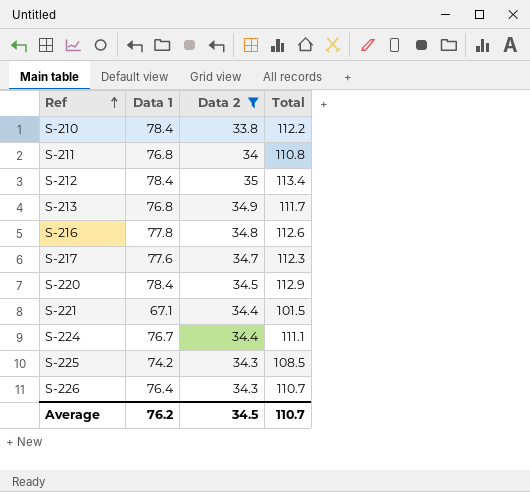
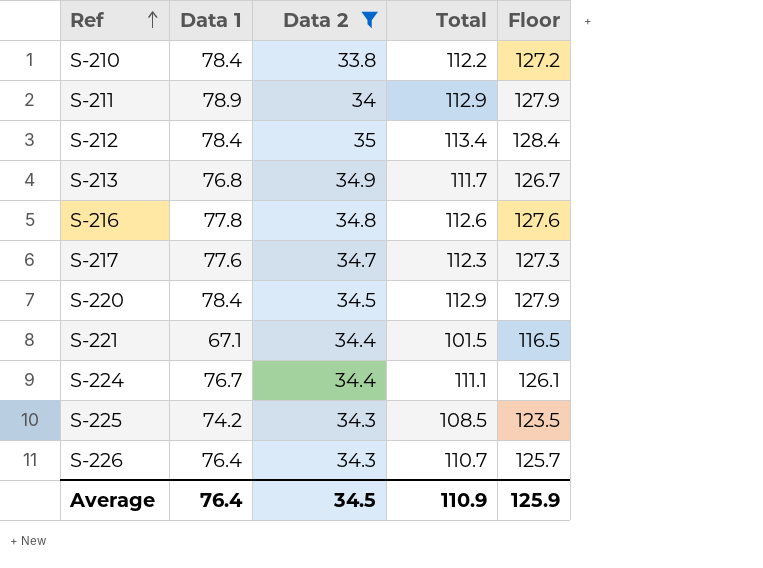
column Floor | formula: none -> [Total] + 15
S-211 | Data 1: 76.8 -> 78.9
S-211 | Total: 110.8 -> 112.9
Average | Data 1: 76.2 -> 76.4
Average | Total: 110.7 -> 110.9

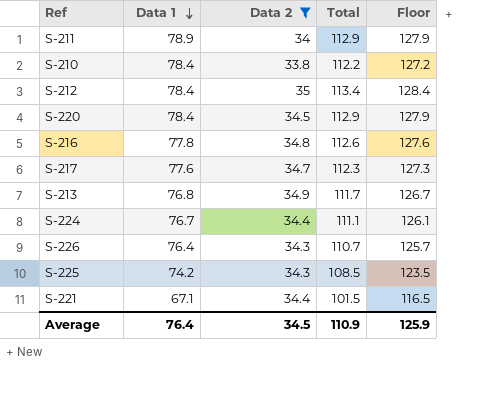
row order: Ref ascending -> Data 1 descending

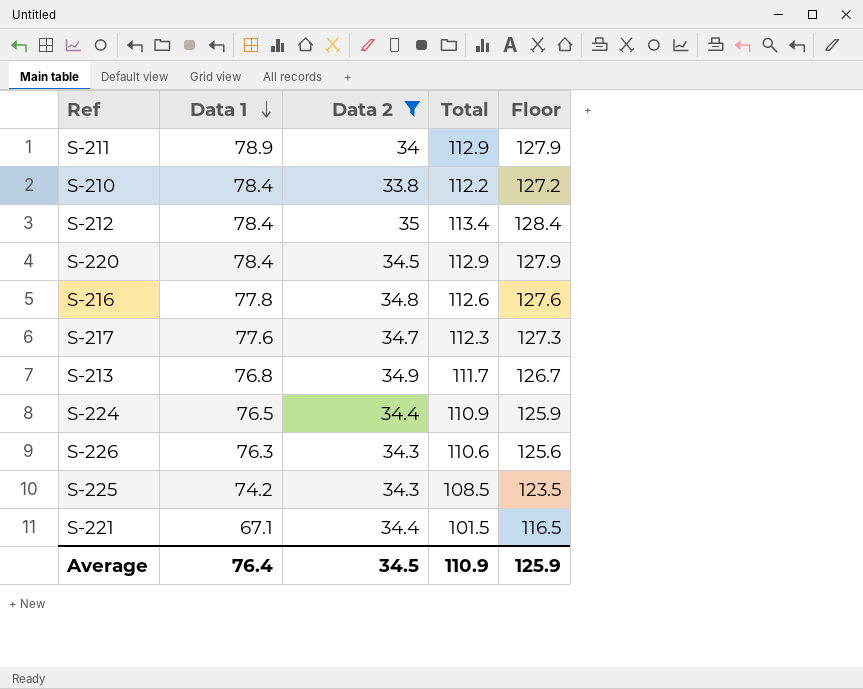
S-224 | Data 1: 76.7 -> 76.5
S-224 | Total: 111.1 -> 110.9
S-224 | Floor: 126.1 -> 125.9
S-226 | Data 1: 76.4 -> 76.3
S-226 | Total: 110.7 -> 110.6
S-226 | Floor: 125.7 -> 125.6

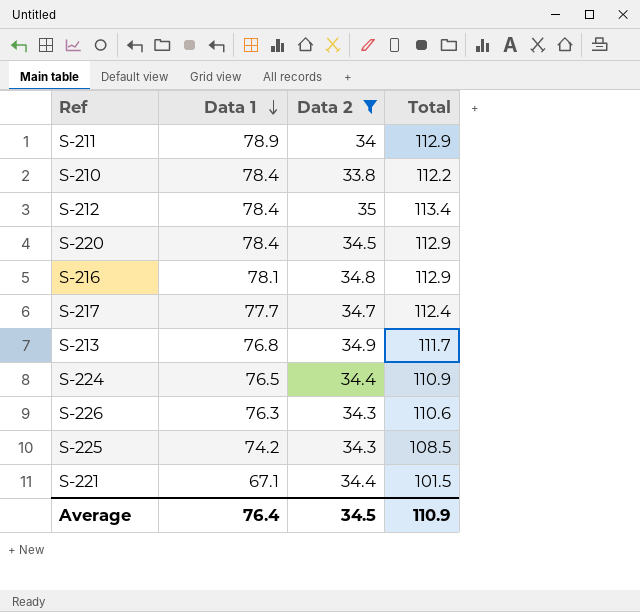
column Floor | formula: [Total] + 15 -> none
S-216 | Data 1: 77.8 -> 78.1
S-216 | Total: 112.6 -> 112.9
S-217 | Data 1: 77.6 -> 77.7
S-217 | Total: 112.3 -> 112.4

